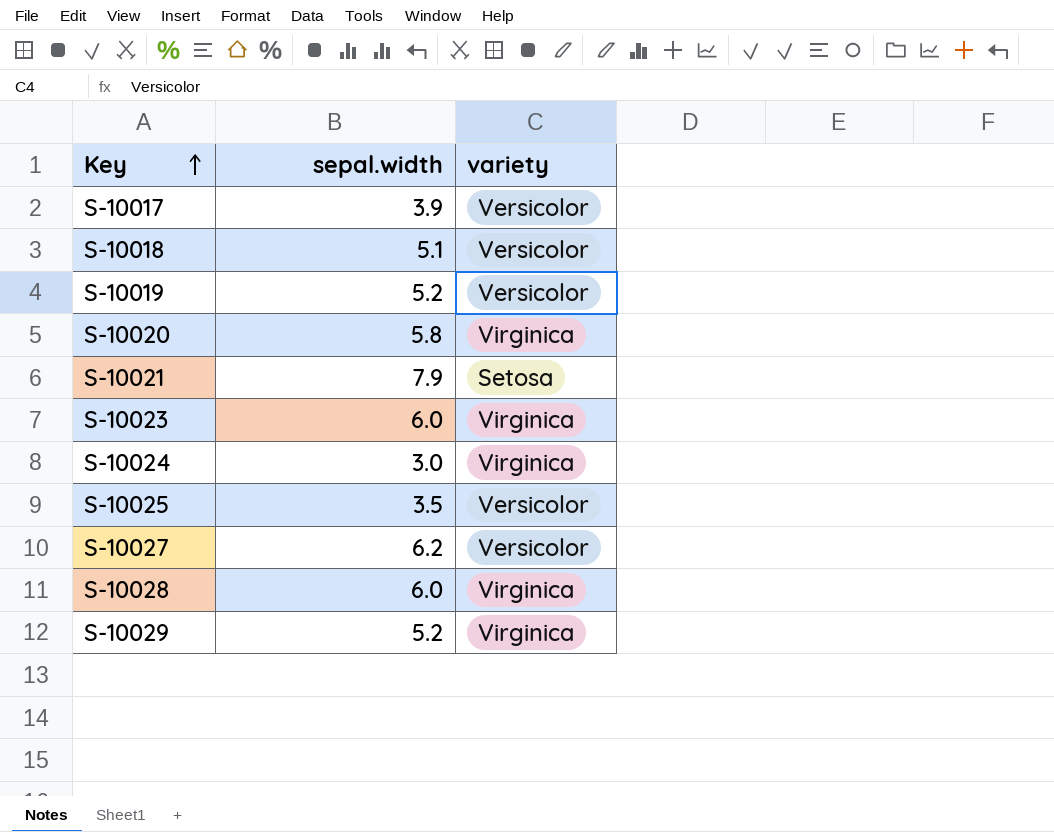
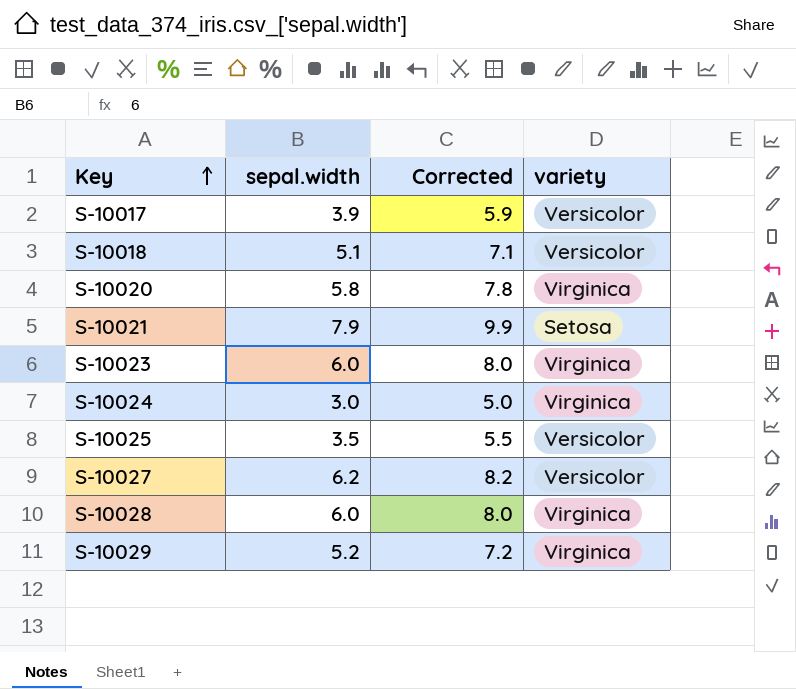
column Corrected | formula: none -> [sepal.width] + 2
row S-10019: 5.2 | Versicolor -> none

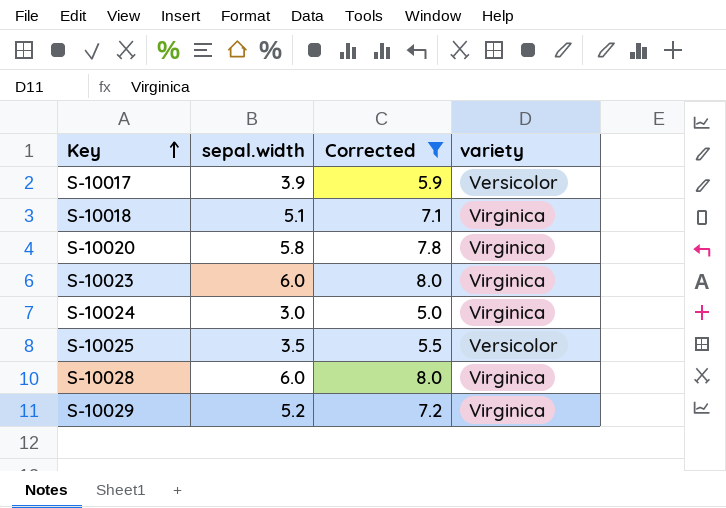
filter: none -> Corrected <= 8.0
S-10018 | variety: Versicolor -> Virginica

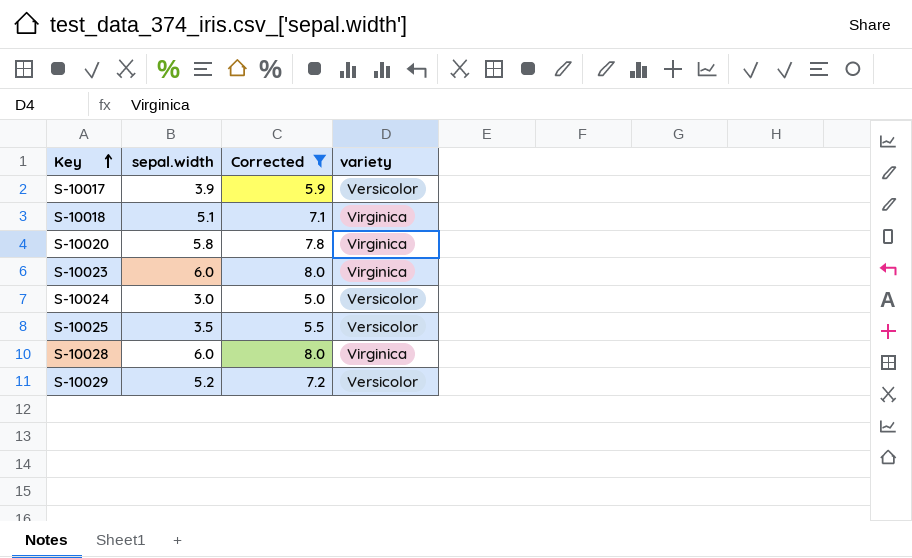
S-10024 | variety: Virginica -> Versicolor
S-10029 | variety: Virginica -> Versicolor

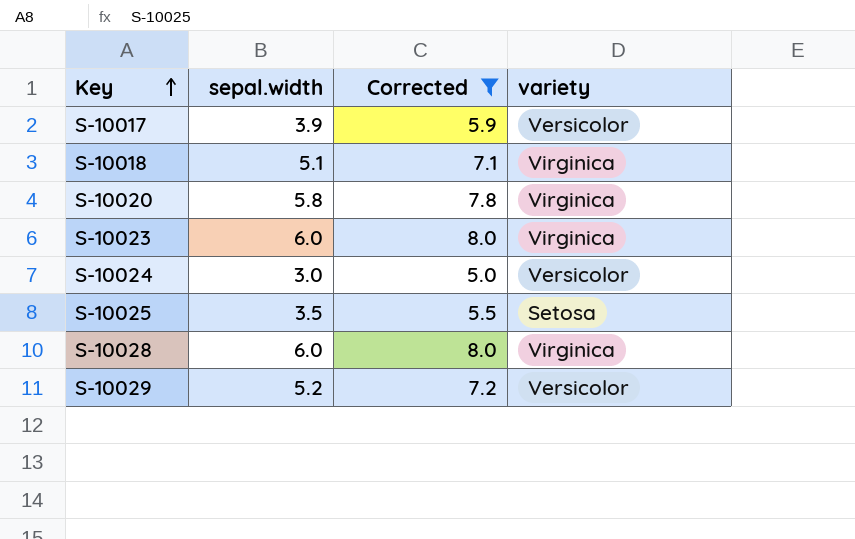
S-10025 | variety: Versicolor -> Setosa

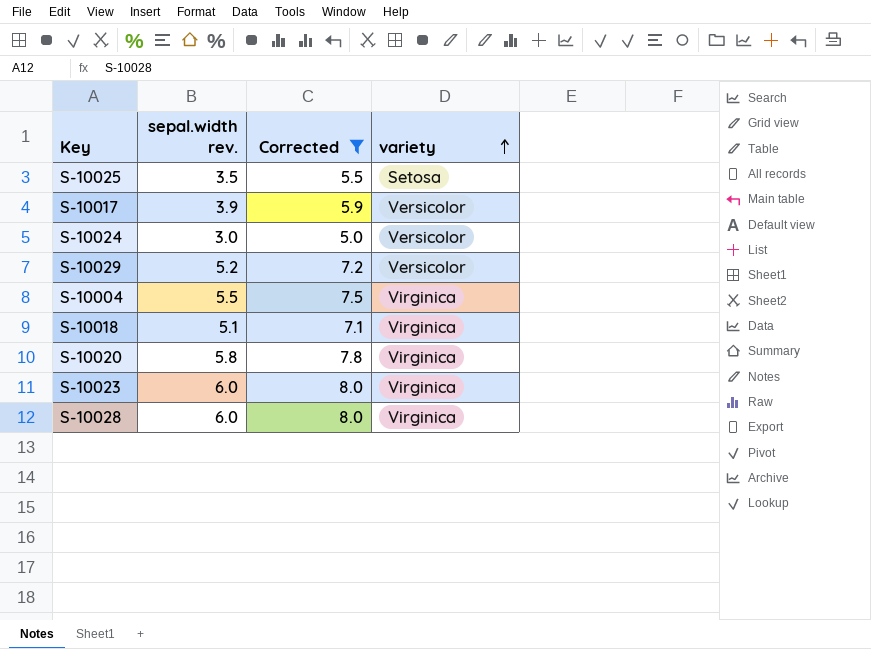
row order: Key ascending -> variety ascending
column name: sepal.width -> sepal.width rev.
row S-10004: none -> 5.5 | 7.5 | Virginica

